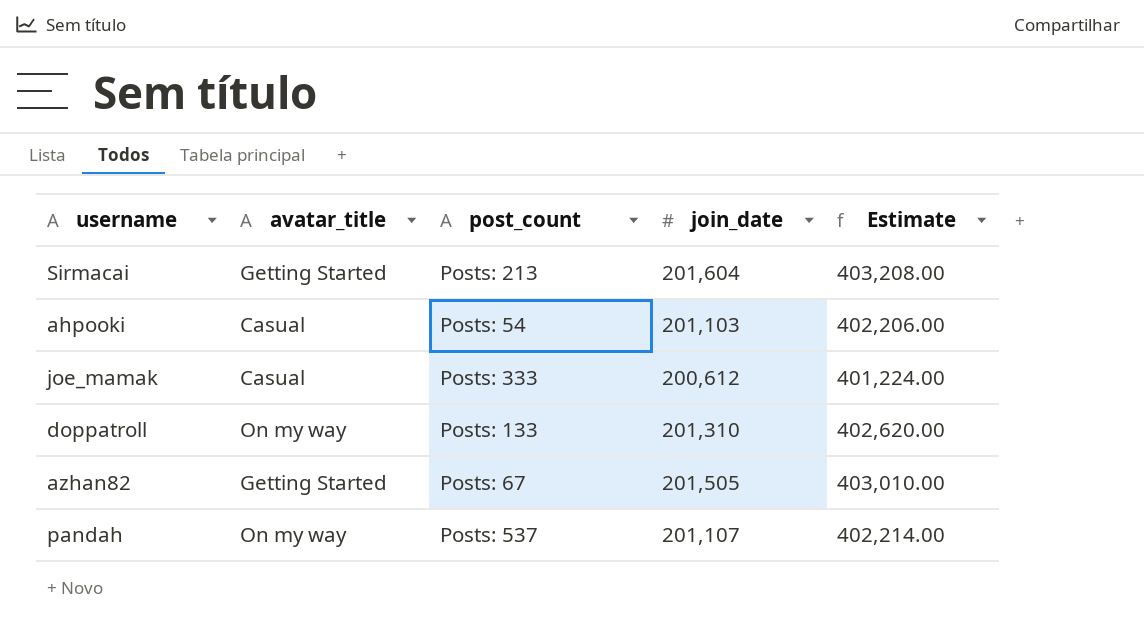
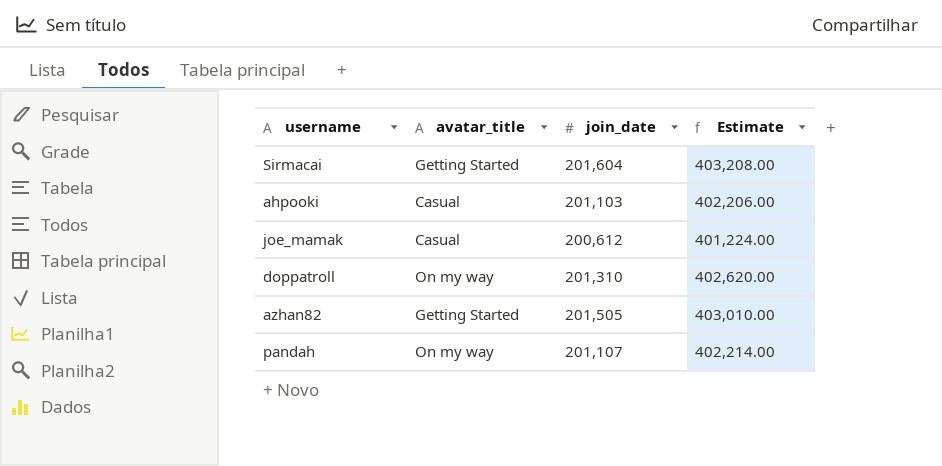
column post_count | position: 3 -> none

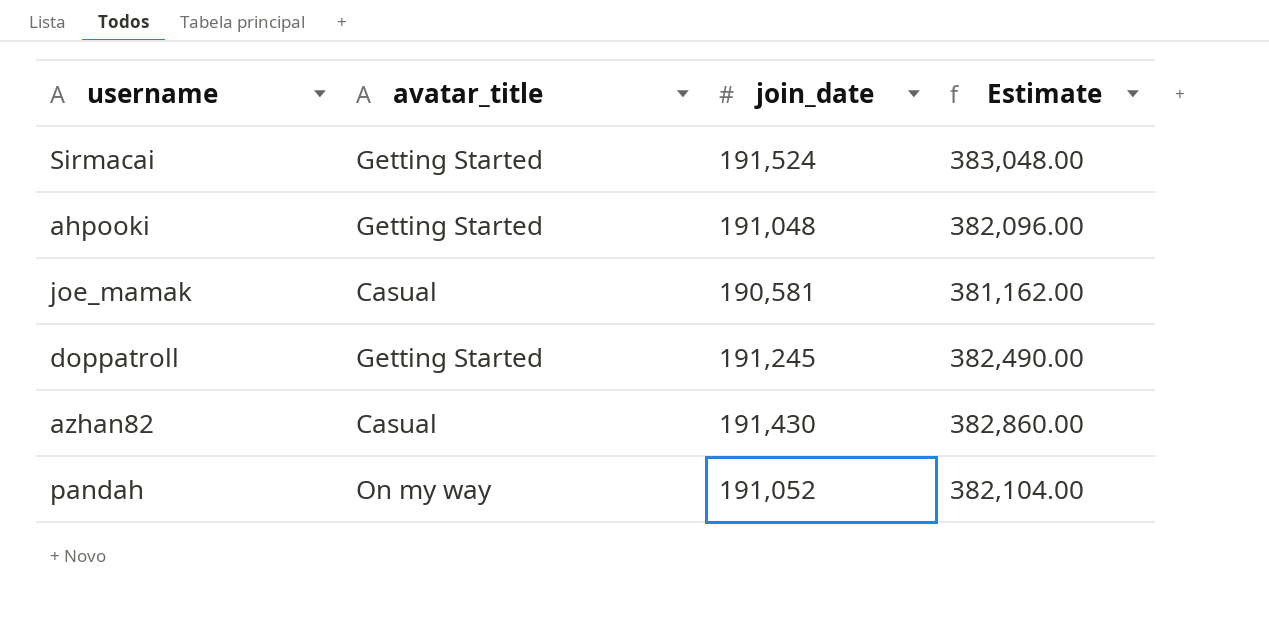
Sirmacai | join_date: 201,604 -> 191,524
Sirmacai | Estimate: 403,208.00 -> 383,048.00
ahpooki | avatar_title: Casual -> Getting Started
ahpooki | join_date: 201,103 -> 191,048
ahpooki | Estimate: 402,206.00 -> 382,096.00
joe_mamak | join_date: 200,612 -> 190,581
joe_mamak | Estimate: 401,224.00 -> 381,162.00
doppatroll | avatar_title: On my way -> Getting Started
doppatroll | join_date: 201,310 -> 191,245
doppatroll | Estimate: 402,620.00 -> 382,490.00
azhan82 | avatar_title: Getting Started -> Casual
azhan82 | join_date: 201,505 -> 191,430
azhan82 | Estimate: 403,010.00 -> 382,860.00
pandah | join_date: 201,107 -> 191,052
pandah | Estimate: 402,214.00 -> 382,104.00

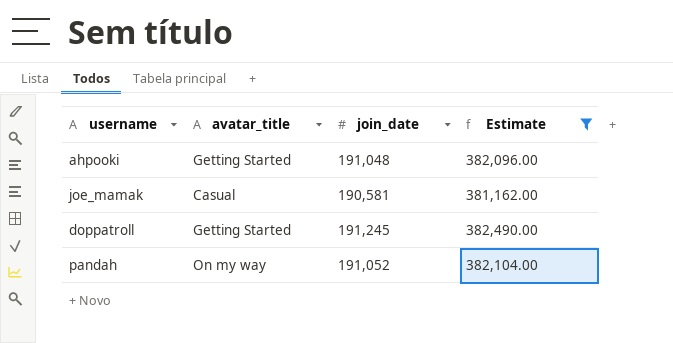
filter: none -> Estimate <= 382,490.00

